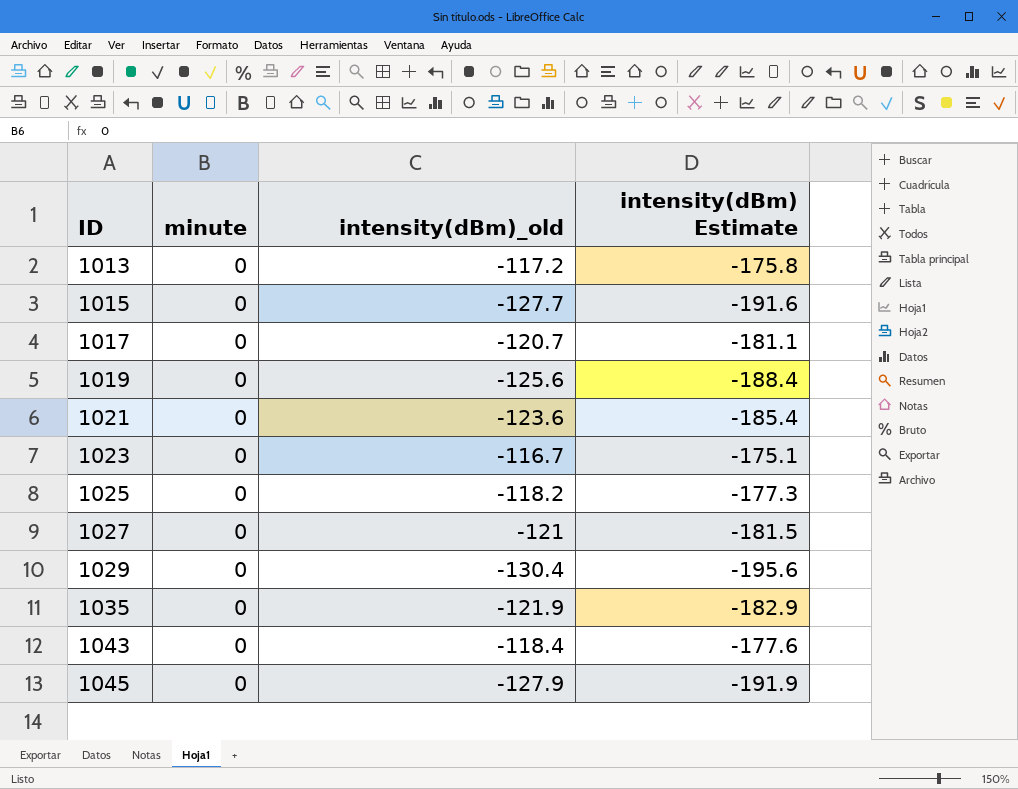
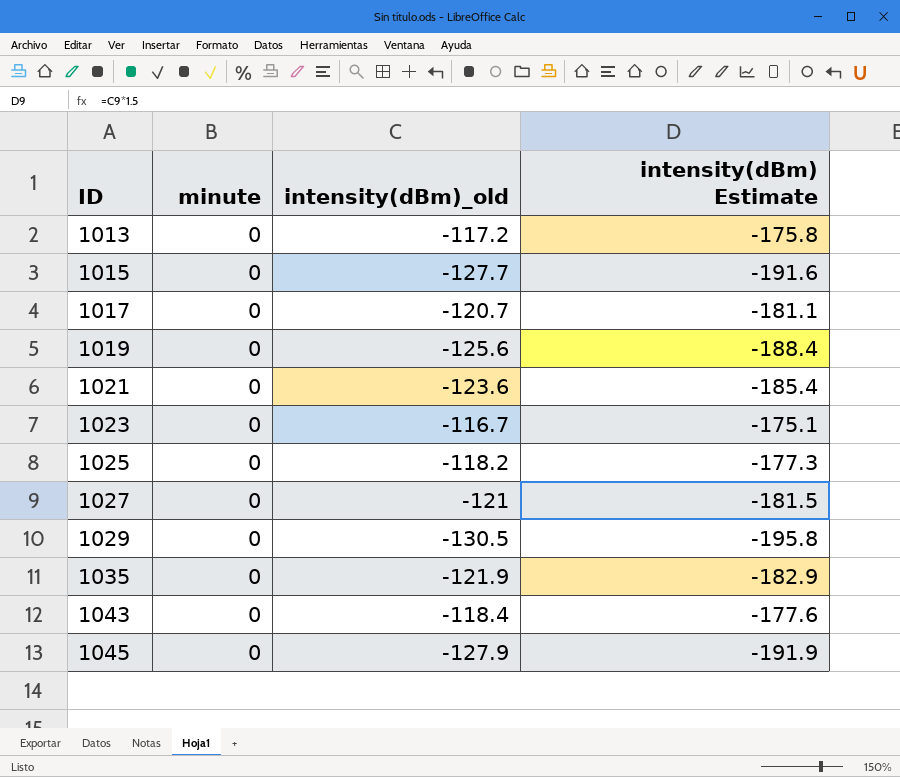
1029 | intensity(dBm)_old: -130.4 -> -130.5
1029 | intensity(dBm) Estimate: -195.6 -> -195.8

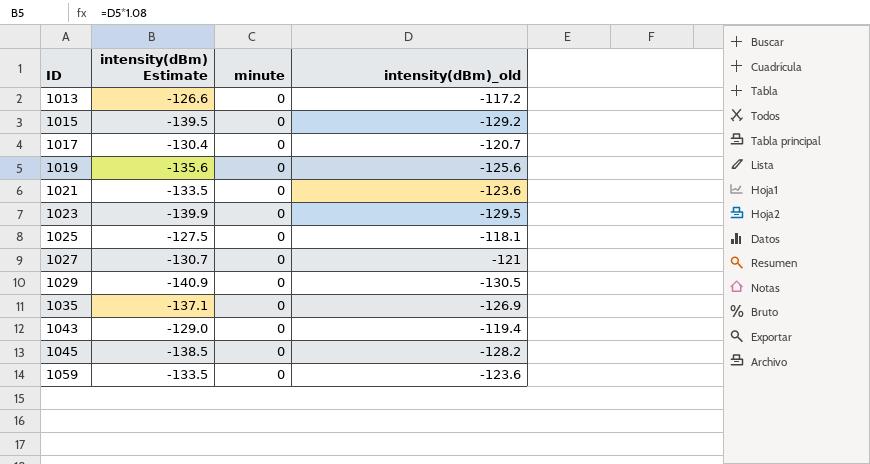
column intensity(dBm) Estimate | formula: [intensity(dBm)_old] * 1.5 -> [intensity(dBm)_old] * 1.08
column intensity(dBm) Estimate | position: 4 -> 2
1015 | intensity(dBm)_old: -127.7 -> -129.2
1023 | intensity(dBm)_old: -116.7 -> -129.5
1025 | intensity(dBm)_old: -118.2 -> -118.1
1035 | intensity(dBm)_old: -121.9 -> -126.9
1043 | intensity(dBm)_old: -118.4 -> -119.4
1045 | intensity(dBm)_old: -127.9 -> -128.2
row 1059: none -> -133.5 | 0 | -123.6

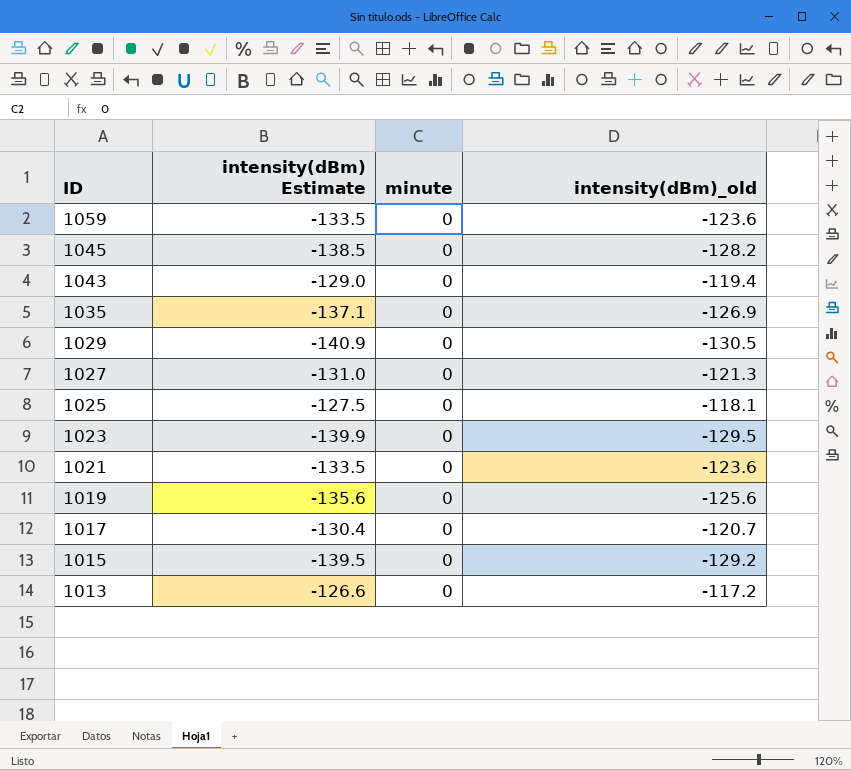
row order: ID ascending -> ID descending
1027 | intensity(dBm) Estimate: -130.7 -> -131.0
1027 | intensity(dBm)_old: -121 -> -121.3

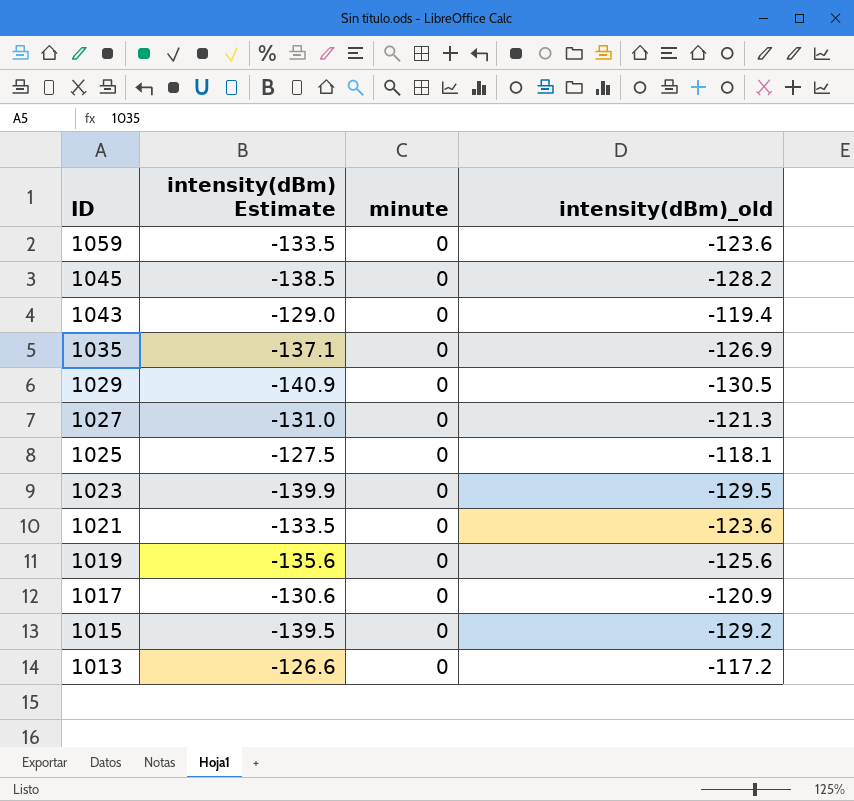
1017 | intensity(dBm) Estimate: -130.4 -> -130.6
1017 | intensity(dBm)_old: -120.7 -> -120.9

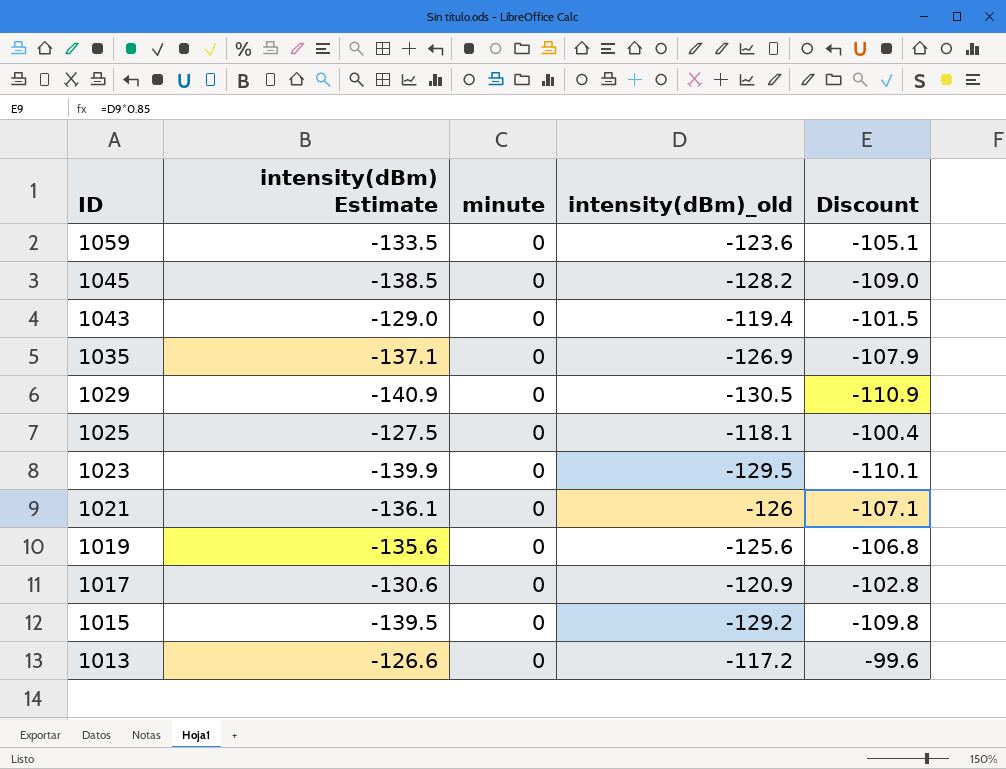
column Discount | formula: none -> [intensity(dBm)_old] * 0.85
row 1027: -131.0 | 0 | -121.3 -> none
1021 | intensity(dBm) Estimate: -133.5 -> -136.1
1021 | intensity(dBm)_old: -123.6 -> -126

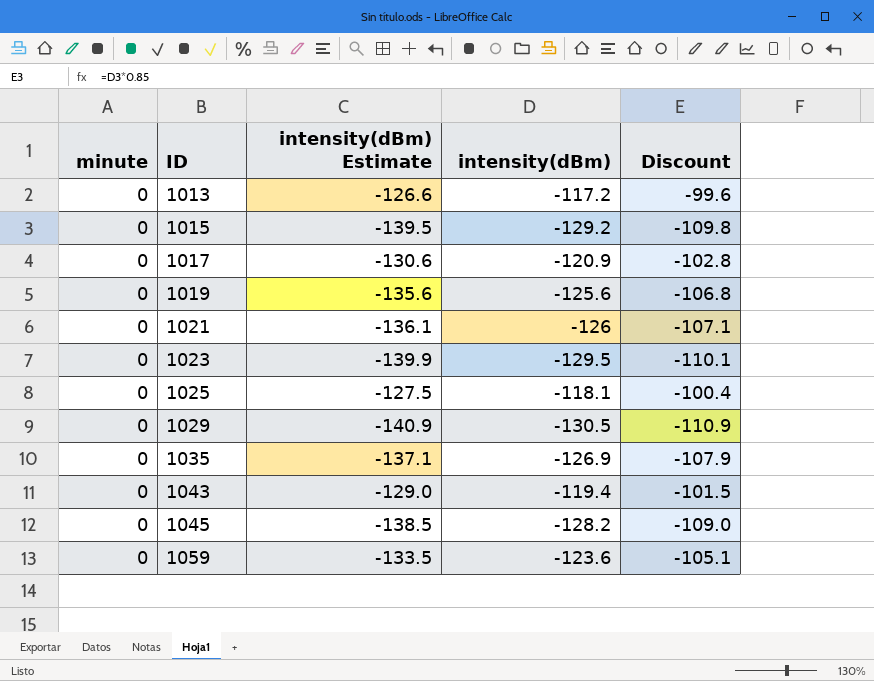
row order: ID descending -> ID ascending
column minute | position: 3 -> 1
column name: intensity(dBm)_old -> intensity(dBm)

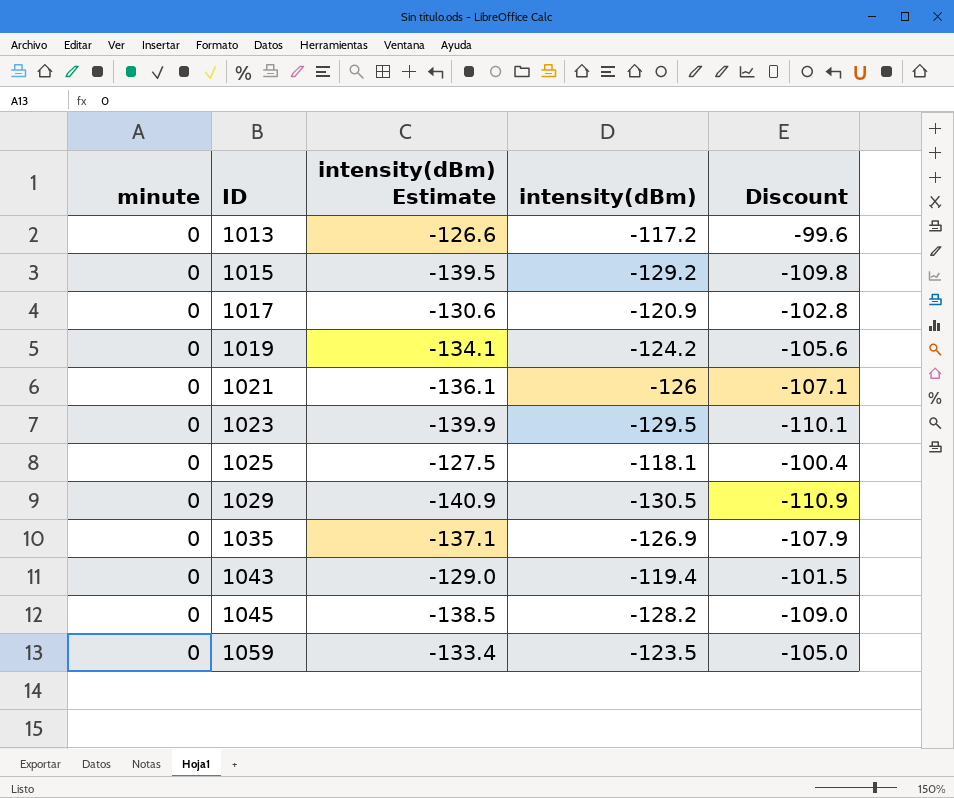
1019 | intensity(dBm) Estimate: -135.6 -> -134.1
1019 | intensity(dBm): -125.6 -> -124.2
1019 | Discount: -106.8 -> -105.6
1059 | intensity(dBm) Estimate: -133.5 -> -133.4
1059 | intensity(dBm): -123.6 -> -123.5
1059 | Discount: -105.1 -> -105.0

